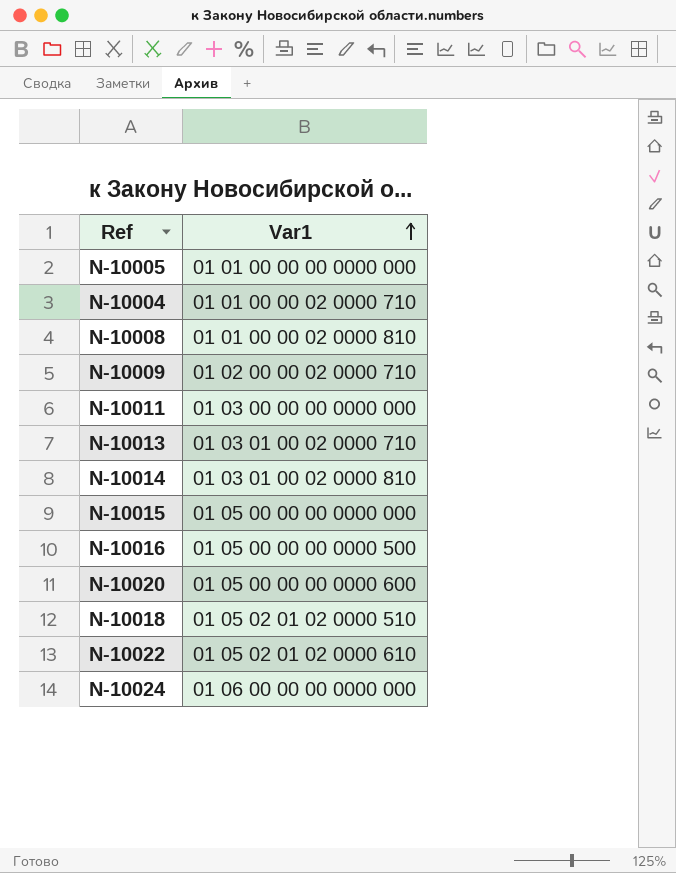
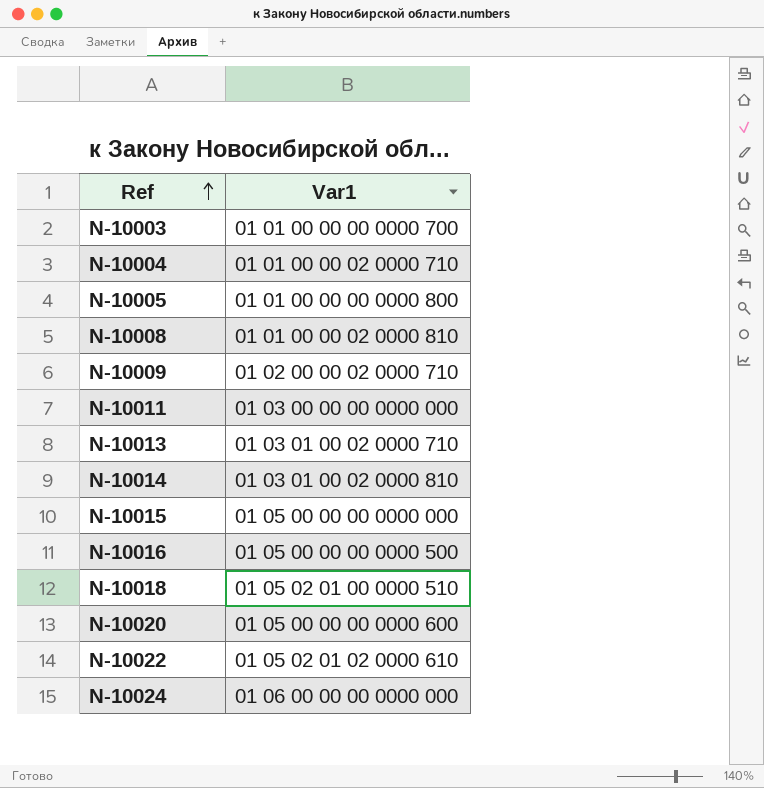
row order: Var1 ascending -> Ref ascending
row N-10003: none -> 01 01 00 00 00 0000 700
N-10005 | Var1: 01 01 00 00 00 0000 000 -> 01 01 00 00 00 0000 800
N-10018 | Var1: 01 05 02 01 02 0000 510 -> 01 05 02 01 00 0000 510

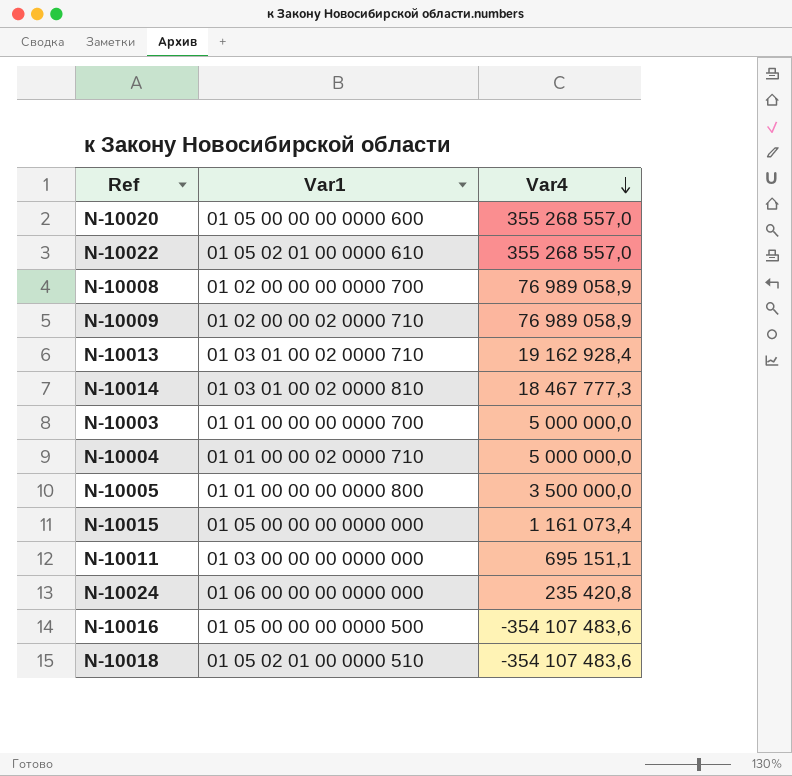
row order: Ref ascending -> Var4 descending
column Var4 | position: none -> 3
N-10022 | Var1: 01 05 02 01 02 0000 610 -> 01 05 02 01 00 0000 610
N-10008 | Var1: 01 01 00 00 02 0000 810 -> 01 02 00 00 00 0000 700

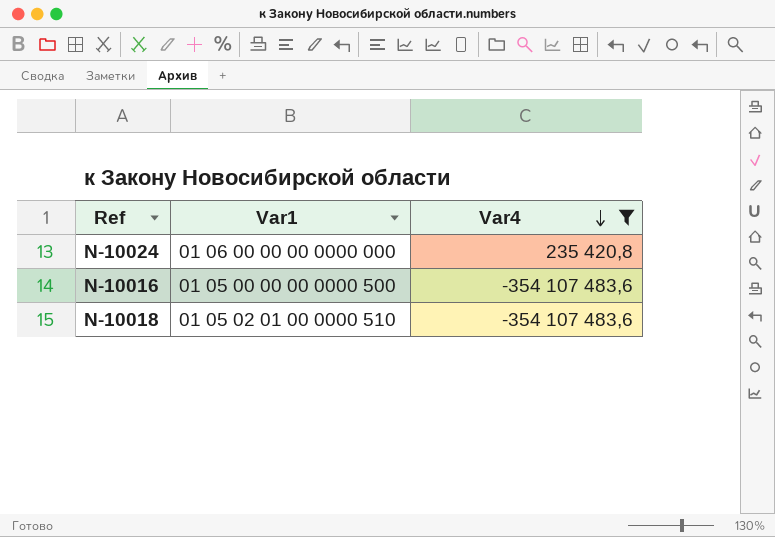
filter: none -> Var4 <= 235 420,8

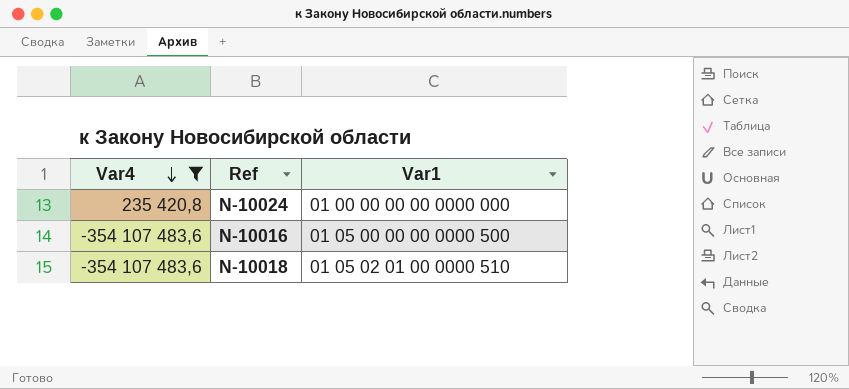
column Var4 | position: 3 -> 1
N-10024 | Var1: 01 06 00 00 00 0000 000 -> 01 00 00 00 00 0000 000

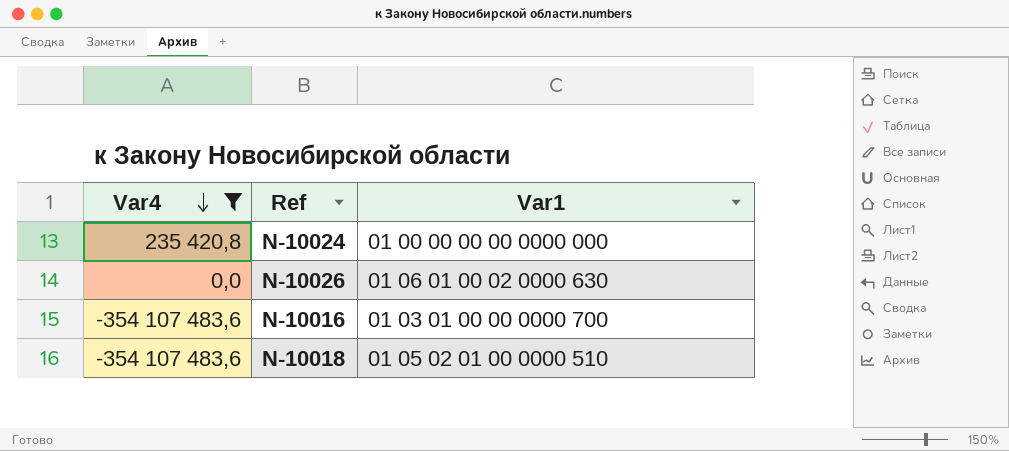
row N-10026: none -> 0,0 | 01 06 01 00 02 0000 630
N-10016 | Var1: 01 05 00 00 00 0000 500 -> 01 03 01 00 00 0000 700

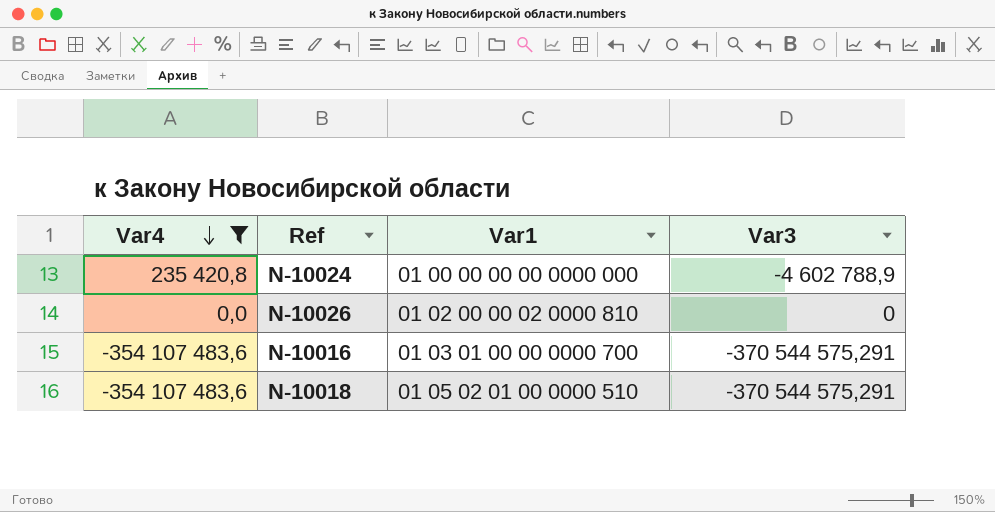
column Var3 | position: none -> 4
N-10026 | Var1: 01 06 01 00 02 0000 630 -> 01 02 00 00 02 0000 810

